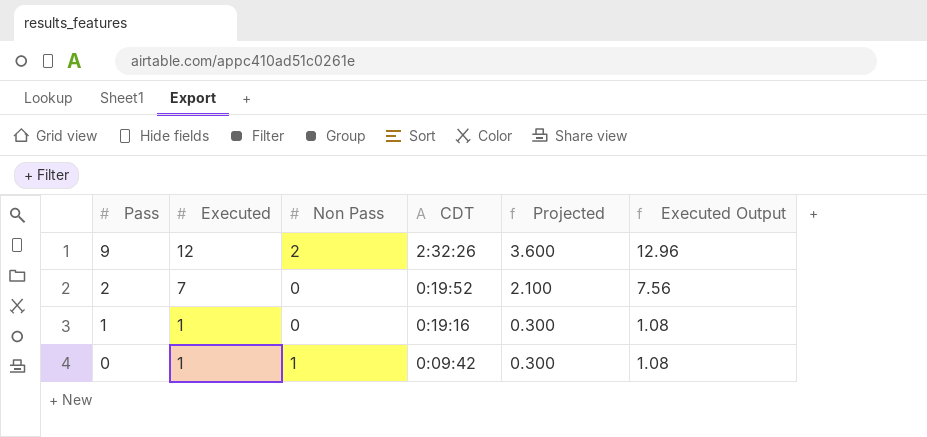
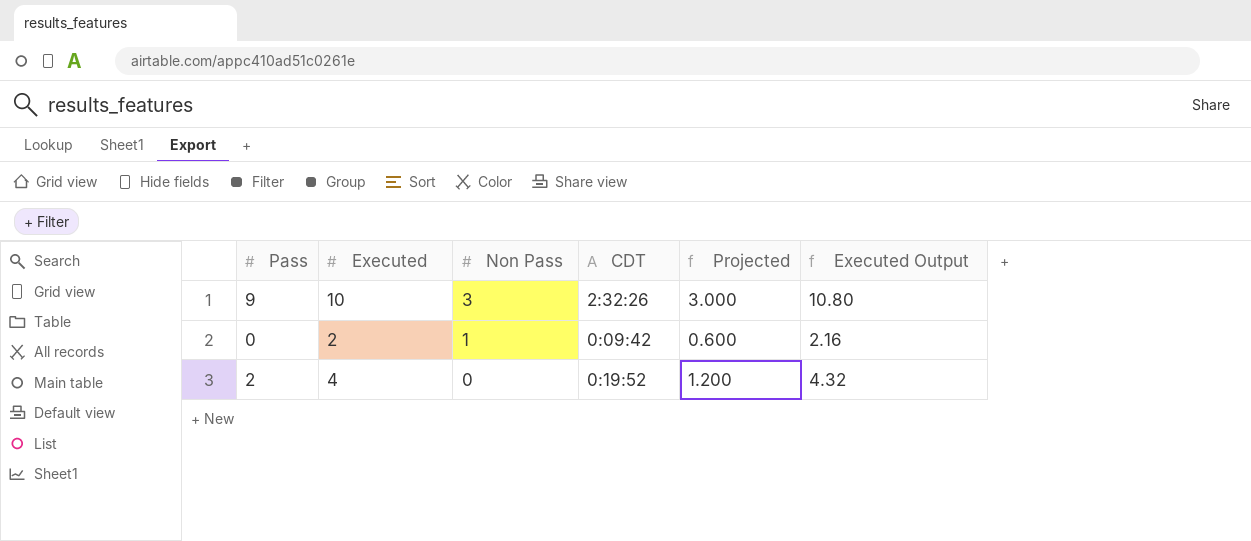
row order: Pass descending -> Non Pass descending
row 1: 1 | 0 | 0:19:16 | 0.300 | 1.08 -> none
9 | Executed: 12 -> 10
9 | Non Pass: 2 -> 3
9 | Projected: 3.600 -> 3.000
9 | Executed Output: 12.96 -> 10.80
0 | Executed: 1 -> 2
0 | Projected: 0.300 -> 0.600
0 | Executed Output: 1.08 -> 2.16
2 | Executed: 7 -> 4
2 | Projected: 2.100 -> 1.200
2 | Executed Output: 7.56 -> 4.32

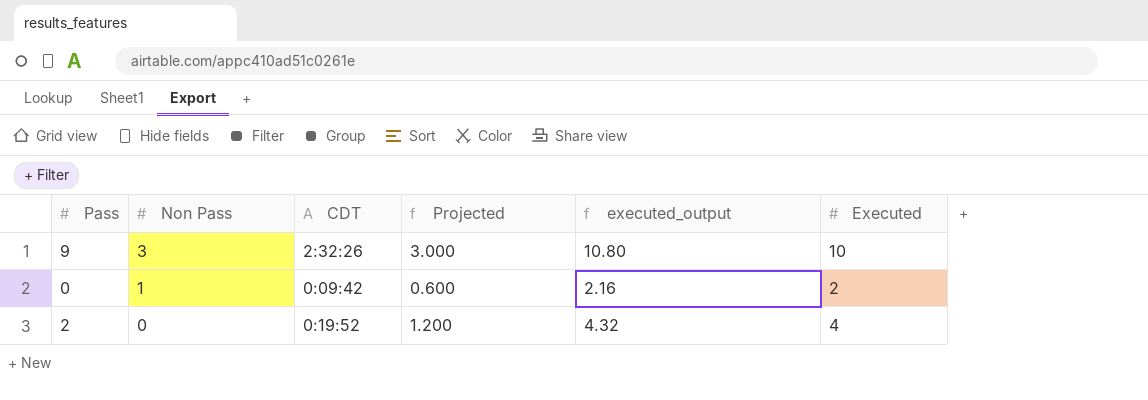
column name: Executed Output -> executed_output
column Executed | position: 2 -> 6

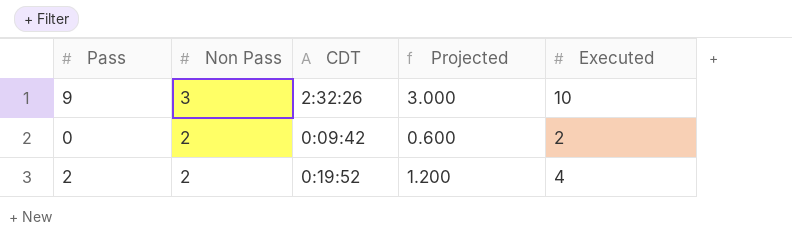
column executed_output | formula: [Executed] * 1.08 -> none
0 | Non Pass: 1 -> 2
2 | Non Pass: 0 -> 2

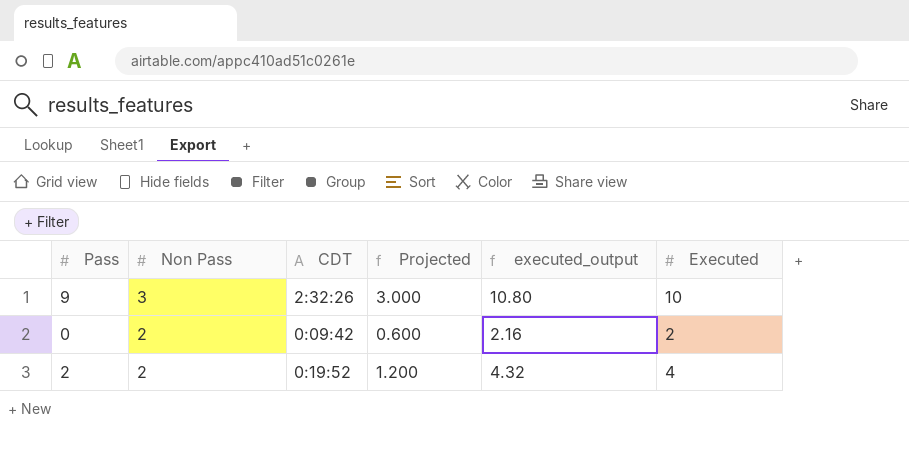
column executed_output | formula: none -> [Executed] * 1.08

